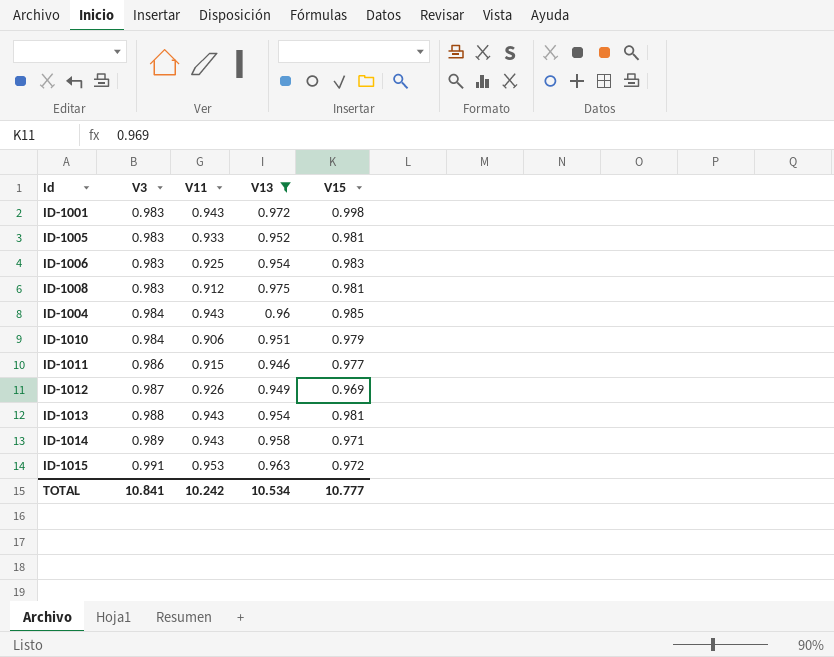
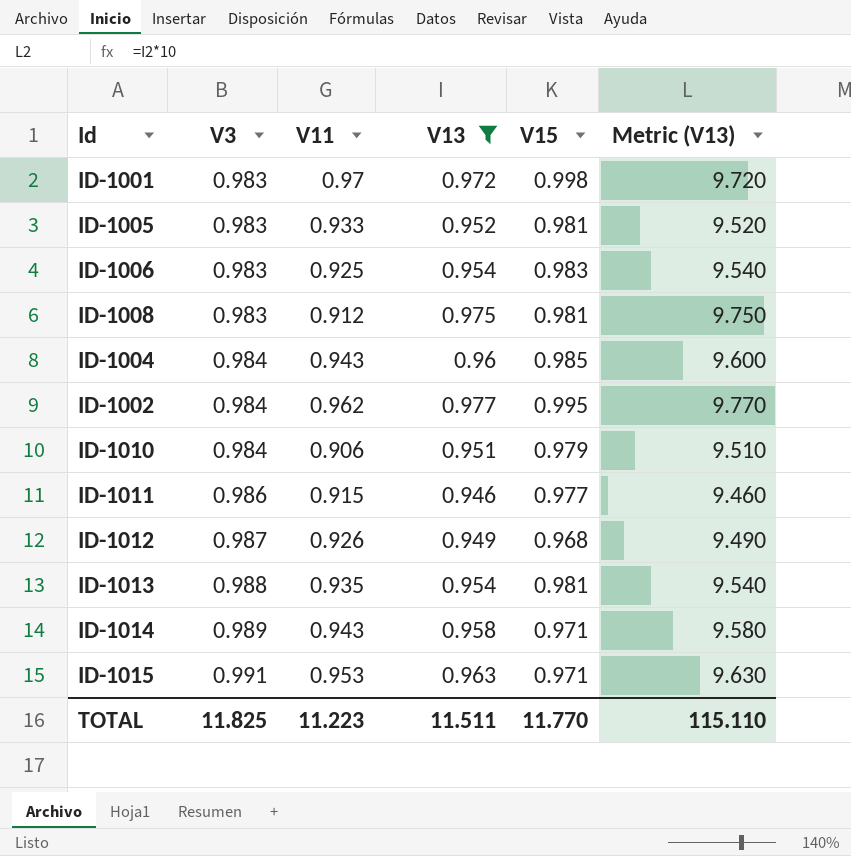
column Metric (V13) | formula: none -> [V13] * 10
ID-1001 | V11: 0.943 -> 0.97
row ID-1002: none -> 0.984 | 0.962 | 0.977 | 0.995 | 9.770
ID-1012 | V15: 0.969 -> 0.968
ID-1013 | V11: 0.943 -> 0.935
ID-1015 | V15: 0.972 -> 0.971
TOTAL | V3: 10.841 -> 11.825
TOTAL | V11: 10.242 -> 11.223
TOTAL | V13: 10.534 -> 11.511
TOTAL | V15: 10.777 -> 11.770

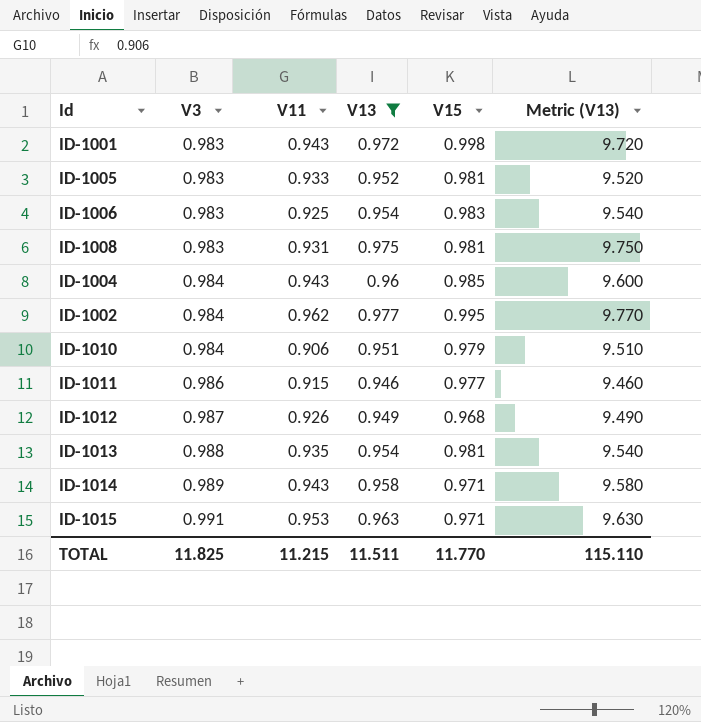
ID-1001 | V11: 0.97 -> 0.943
ID-1008 | V11: 0.912 -> 0.931
TOTAL | V11: 11.223 -> 11.215

